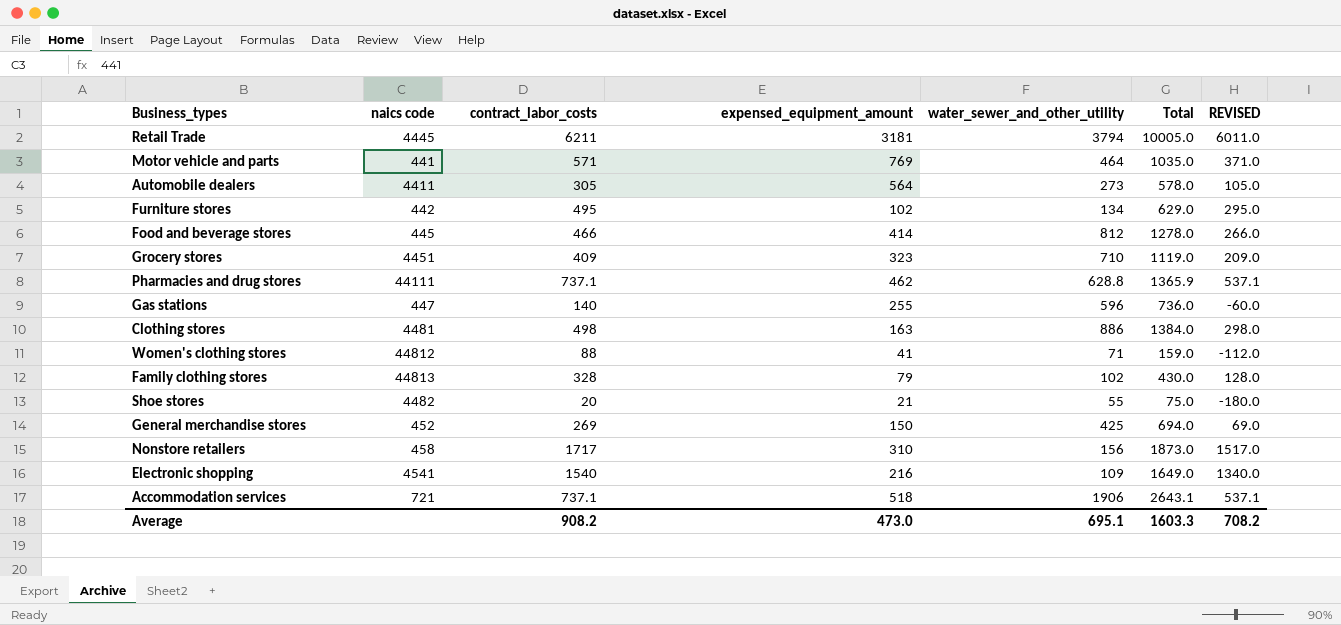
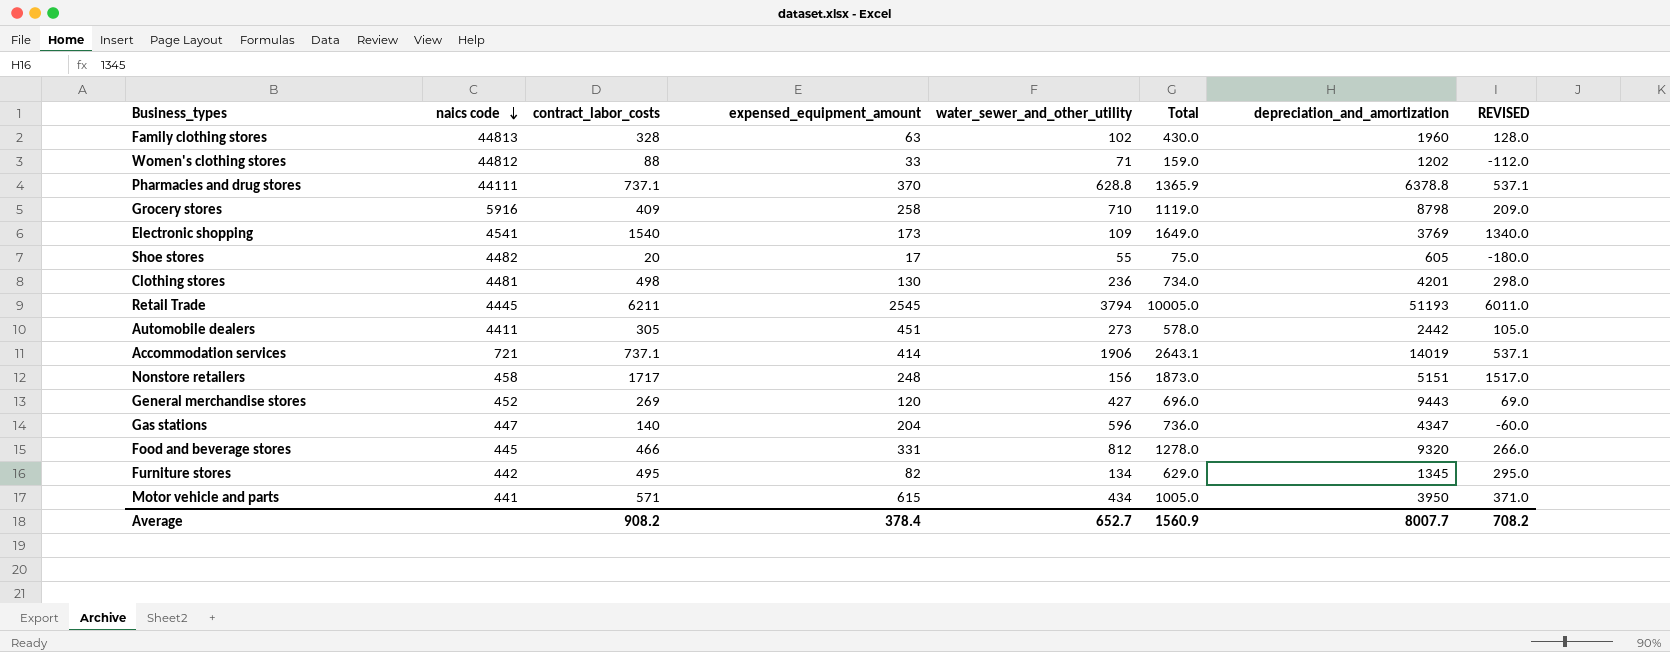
row order: none -> naics code descending
column depreciation_and_amortization | position: none -> 7
Family clothing stores | expensed_equipment_amount: 79 -> 63
Women's clothing stores | expensed_equipment_amount: 41 -> 33
Pharmacies and drug stores | expensed_equipment_amount: 462 -> 370
Grocery stores | naics code: 4451 -> 5916
Grocery stores | expensed_equipment_amount: 323 -> 258
Electronic shopping | expensed_equipment_amount: 216 -> 173
Shoe stores | expensed_equipment_amount: 21 -> 17
Clothing stores | expensed_equipment_amount: 163 -> 130
Clothing stores | water_sewer_and_other_utility: 886 -> 236
Clothing stores | Total: 1384.0 -> 734.0
Retail Trade | expensed_equipment_amount: 3181 -> 2545
Automobile dealers | expensed_equipment_amount: 564 -> 451
Accommodation services | expensed_equipment_amount: 518 -> 414
Nonstore retailers | expensed_equipment_amount: 310 -> 248
General merchandise stores | expensed_equipment_amount: 150 -> 120
General merchandise stores | water_sewer_and_other_utility: 425 -> 427
General merchandise stores | Total: 694.0 -> 696.0
Gas stations | expensed_equipment_amount: 255 -> 204
Food and beverage stores | expensed_equipment_amount: 414 -> 331
Furniture stores | expensed_equipment_amount: 102 -> 82
Motor vehicle and parts | expensed_equipment_amount: 769 -> 615
Motor vehicle and parts | water_sewer_and_other_utility: 464 -> 434
Motor vehicle and parts | Total: 1035.0 -> 1005.0
Average | expensed_equipment_amount: 473.0 -> 378.4
Average | water_sewer_and_other_utility: 695.1 -> 652.7
Average | Total: 1603.3 -> 1560.9

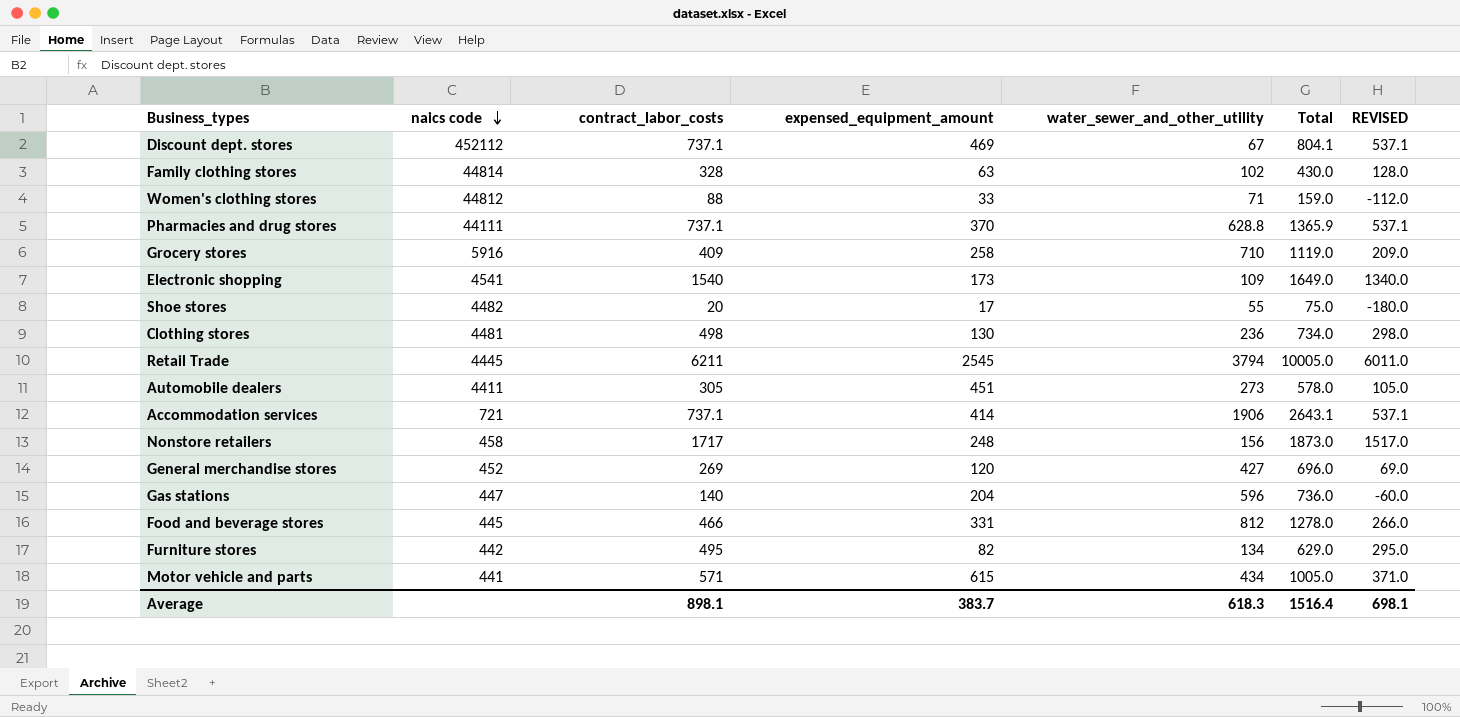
column depreciation_and_amortization | position: 7 -> none
row Discount dept. stores: none -> 452112 | 737.1 | 469 | 67 | 804.1 | 537.1
Family clothing stores | naics code: 44813 -> 44814
Average | contract_labor_costs: 908.2 -> 898.1
Average | expensed_equipment_amount: 378.4 -> 383.7
Average | water_sewer_and_other_utility: 652.7 -> 618.3
Average | Total: 1560.9 -> 1516.4
Average | REVISED: 708.2 -> 698.1

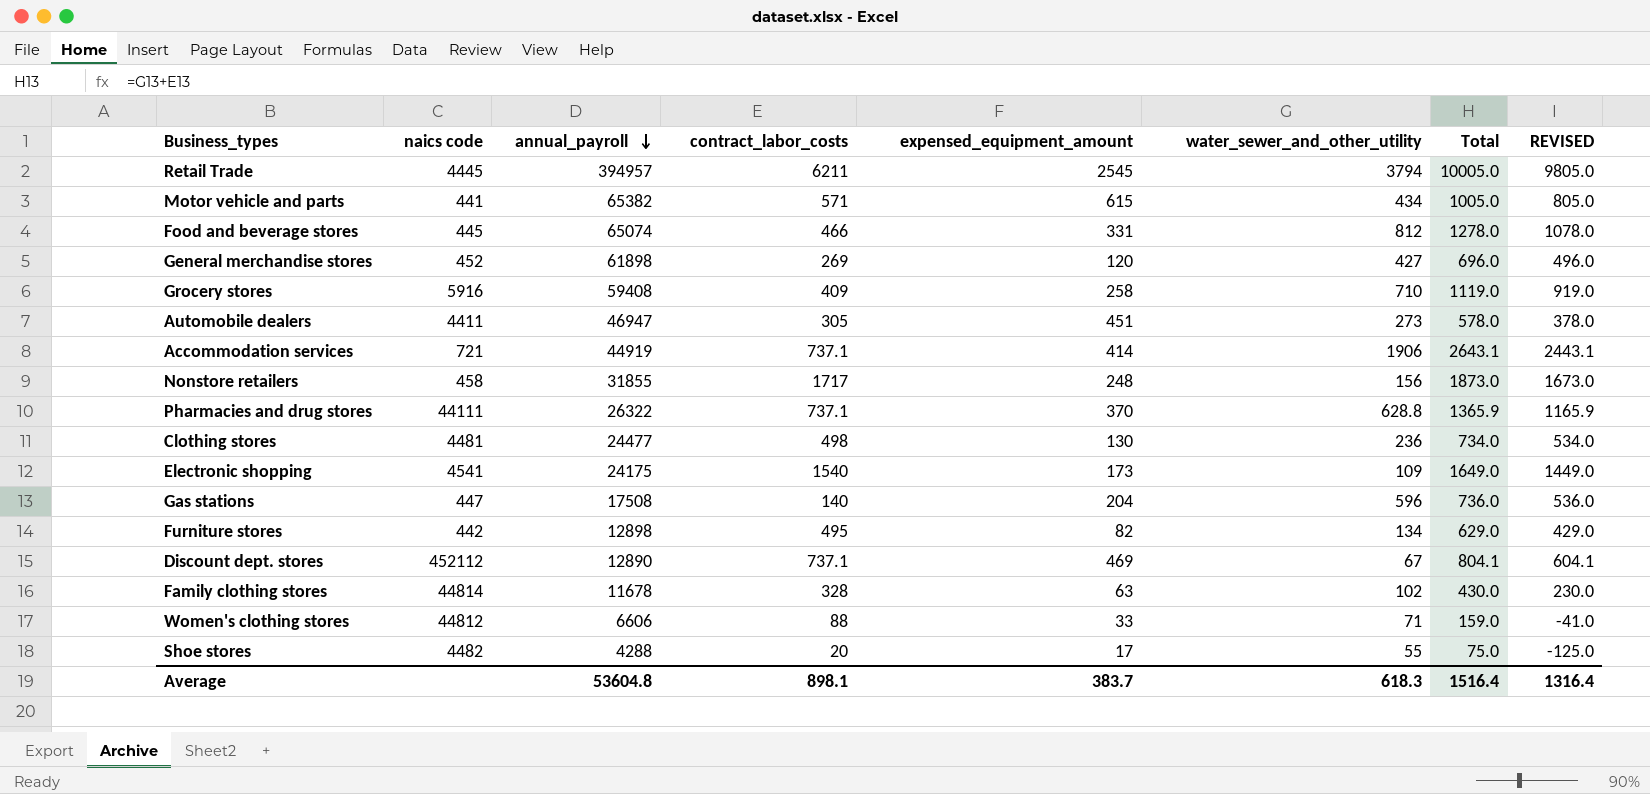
row order: naics code descending -> annual_payroll descending
column annual_payroll | position: none -> 3
column REVISED | formula: [contract_labor_costs] - 200 -> [Total] - 200
Average | REVISED: 698.1 -> 1316.4

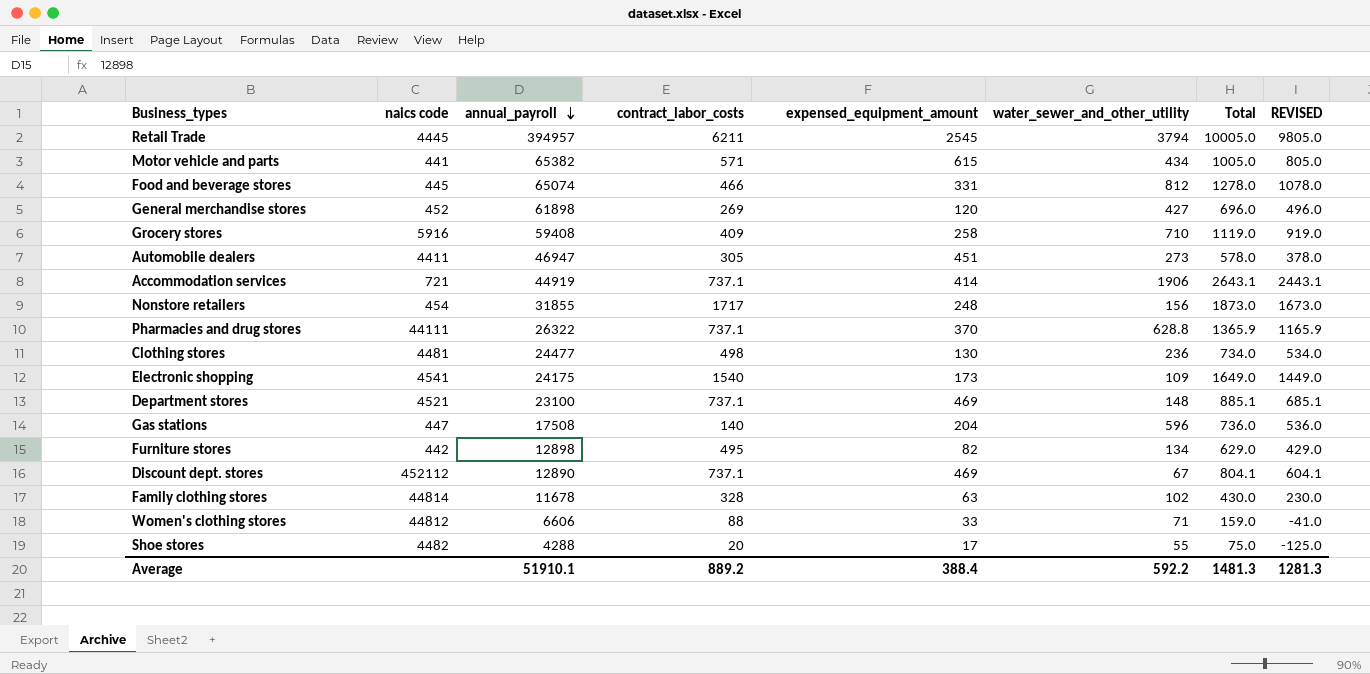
Nonstore retailers | naics code: 458 -> 454
row Department stores: none -> 4521 | 23100 | 737.1 | 469 | 148 | 885.1 | 685.1
Average | annual_payroll: 53604.8 -> 51910.1
Average | contract_labor_costs: 898.1 -> 889.2
Average | expensed_equipment_amount: 383.7 -> 388.4
Average | water_sewer_and_other_utility: 618.3 -> 592.2
Average | Total: 1516.4 -> 1481.3
Average | REVISED: 1316.4 -> 1281.3

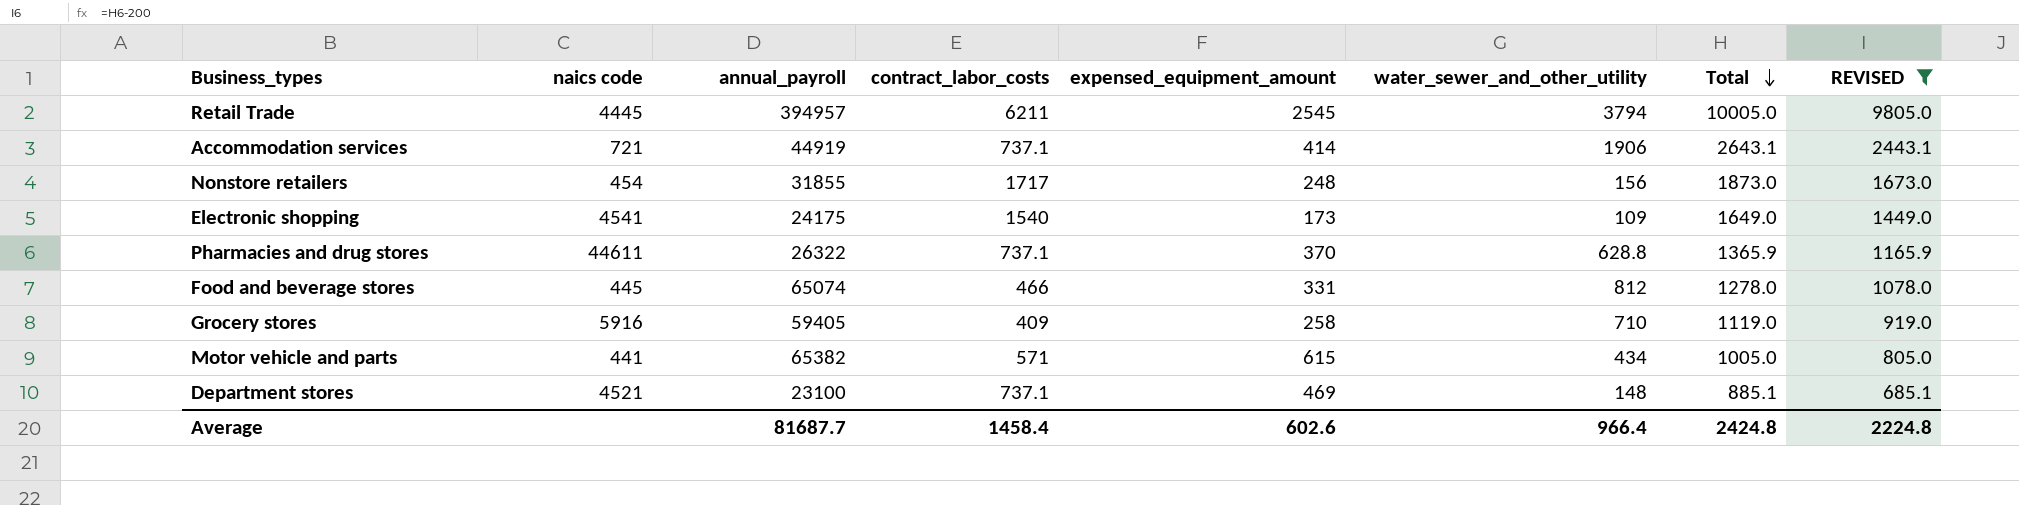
filter: none -> REVISED >= 685.1
row order: annual_payroll descending -> Total descending
Pharmacies and drug stores | naics code: 44111 -> 44611
Grocery stores | annual_payroll: 59408 -> 59405
Average | annual_payroll: 51910.1 -> 81687.7
Average | contract_labor_costs: 889.2 -> 1458.4
Average | expensed_equipment_amount: 388.4 -> 602.6
Average | water_sewer_and_other_utility: 592.2 -> 966.4
Average | Total: 1481.3 -> 2424.8
Average | REVISED: 1281.3 -> 2224.8

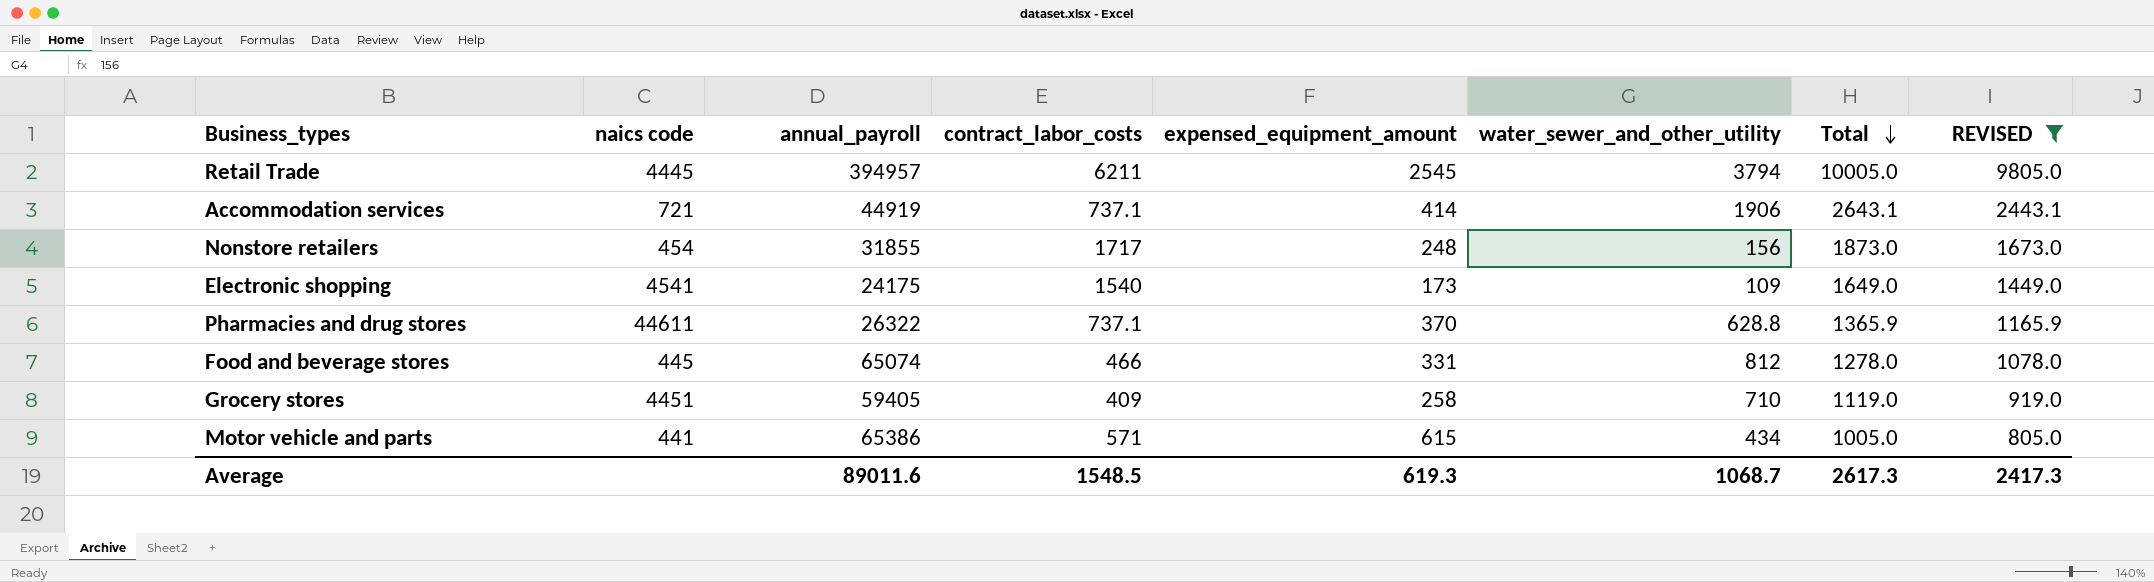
row Department stores: 4521 | 23100 | 737.1 | 469 | 148 | 885.1 | 685.1 -> none
Grocery stores | naics code: 5916 -> 4451
Motor vehicle and parts | annual_payroll: 65382 -> 65386
Average | annual_payroll: 81687.7 -> 89011.6
Average | contract_labor_costs: 1458.4 -> 1548.5
Average | expensed_equipment_amount: 602.6 -> 619.3
Average | water_sewer_and_other_utility: 966.4 -> 1068.7
Average | Total: 2424.8 -> 2617.3
Average | REVISED: 2224.8 -> 2417.3

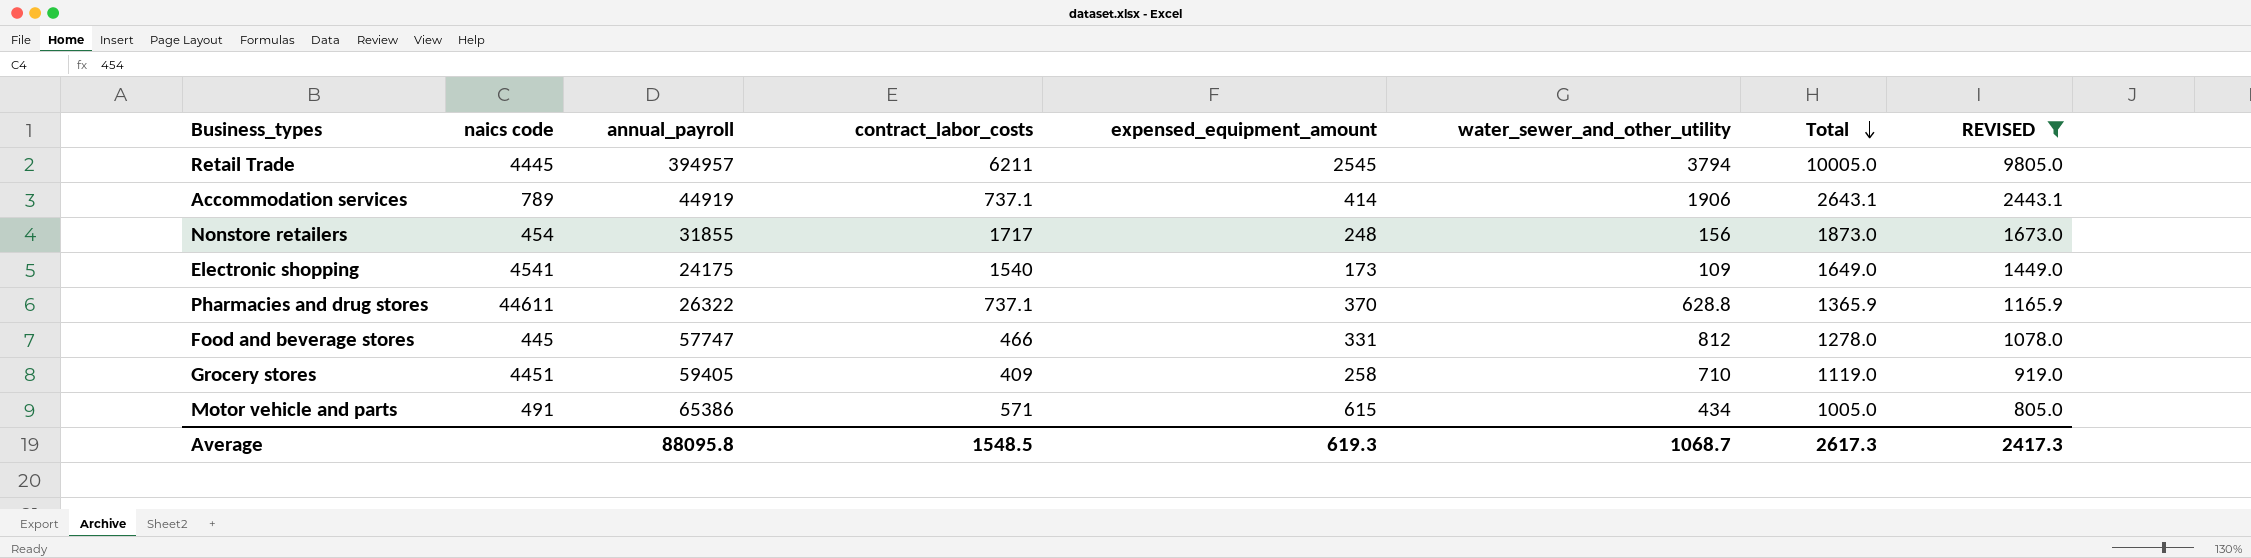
Accommodation services | naics code: 721 -> 789
Food and beverage stores | annual_payroll: 65074 -> 57747
Motor vehicle and parts | naics code: 441 -> 491
Average | annual_payroll: 89011.6 -> 88095.8

